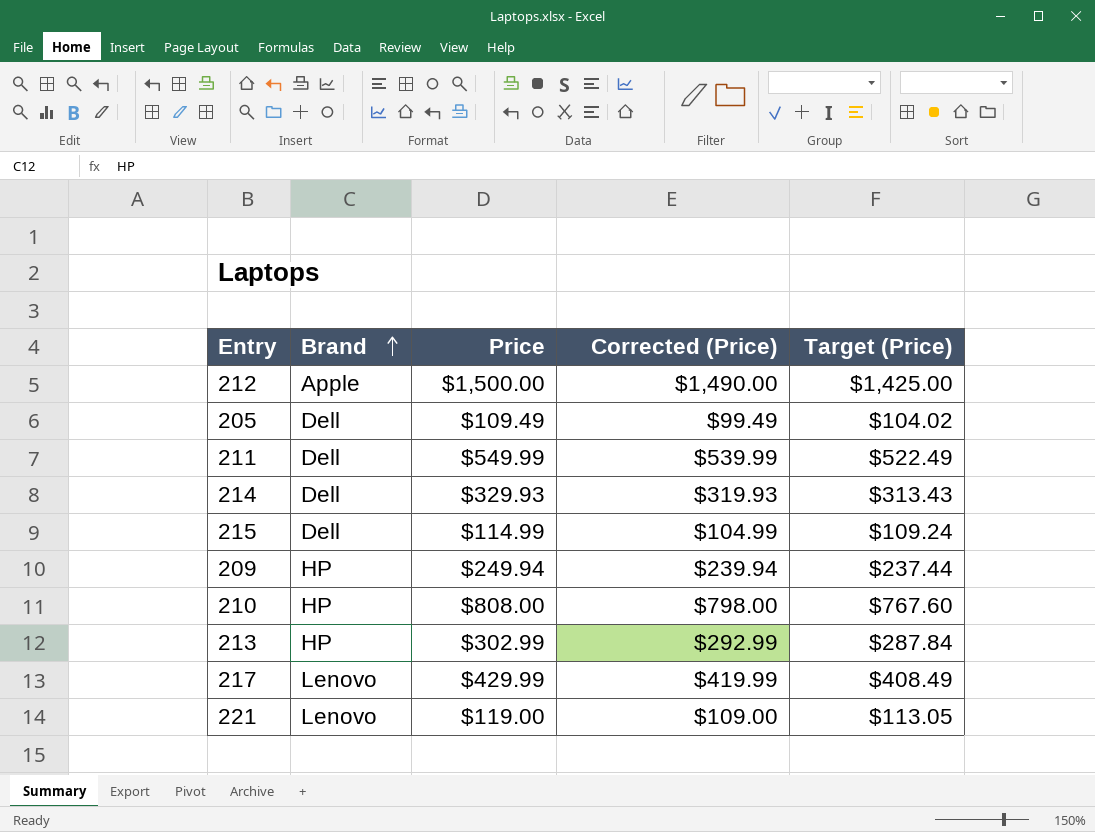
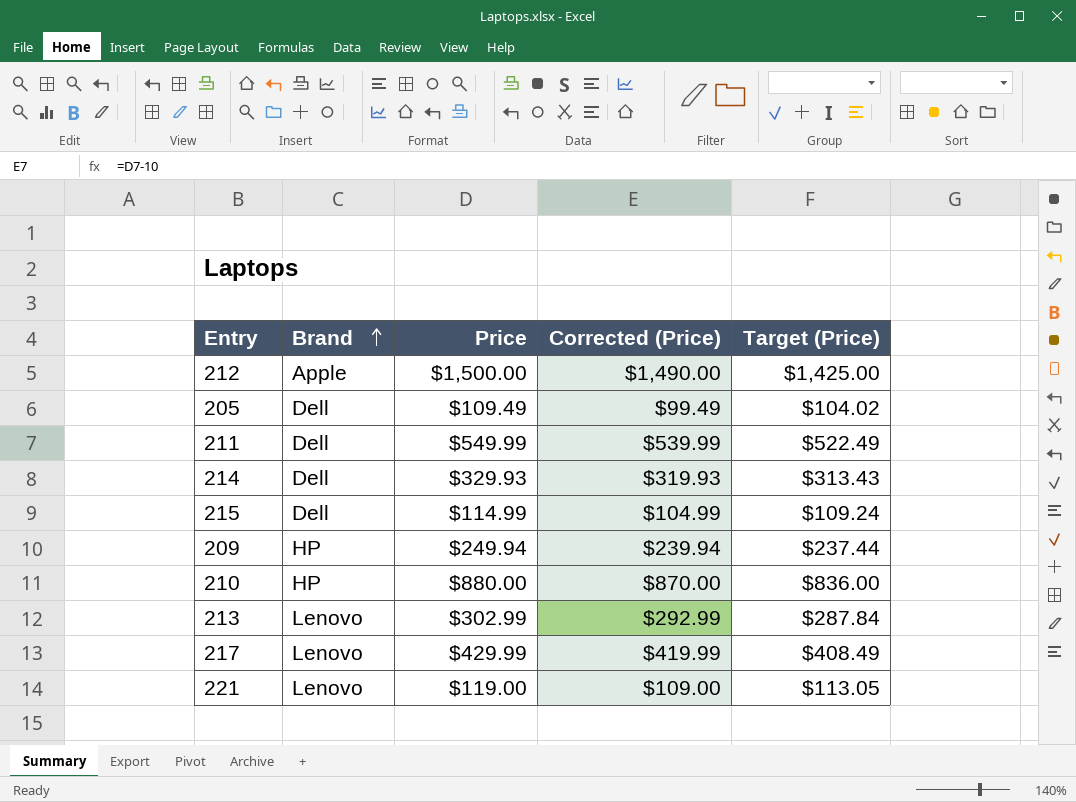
210 | Price: $808.00 -> $880.00
210 | Corrected (Price): $798.00 -> $870.00
210 | Target (Price): $767.60 -> $836.00
213 | Brand: HP -> Lenovo

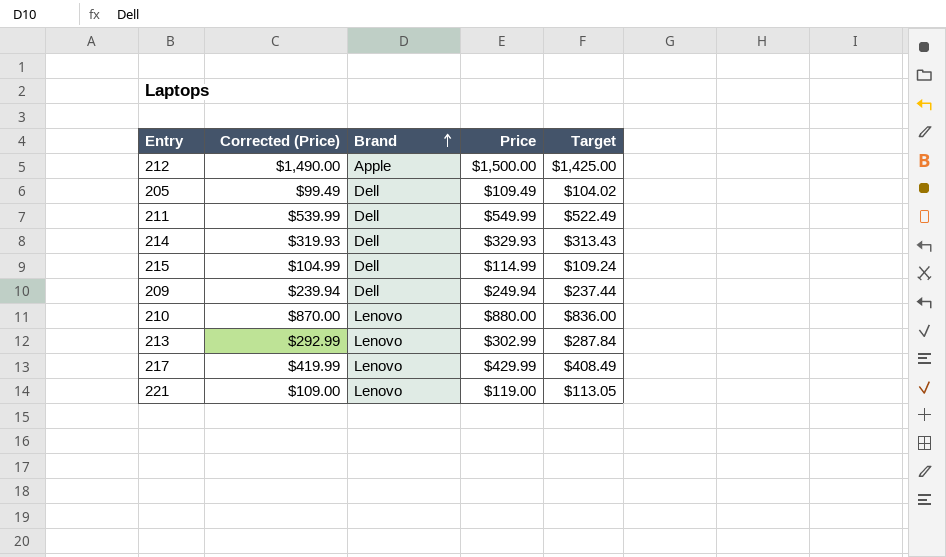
column Corrected (Price) | position: 4 -> 2
column name: Target (Price) -> Target
209 | Brand: HP -> Dell
210 | Brand: HP -> Lenovo

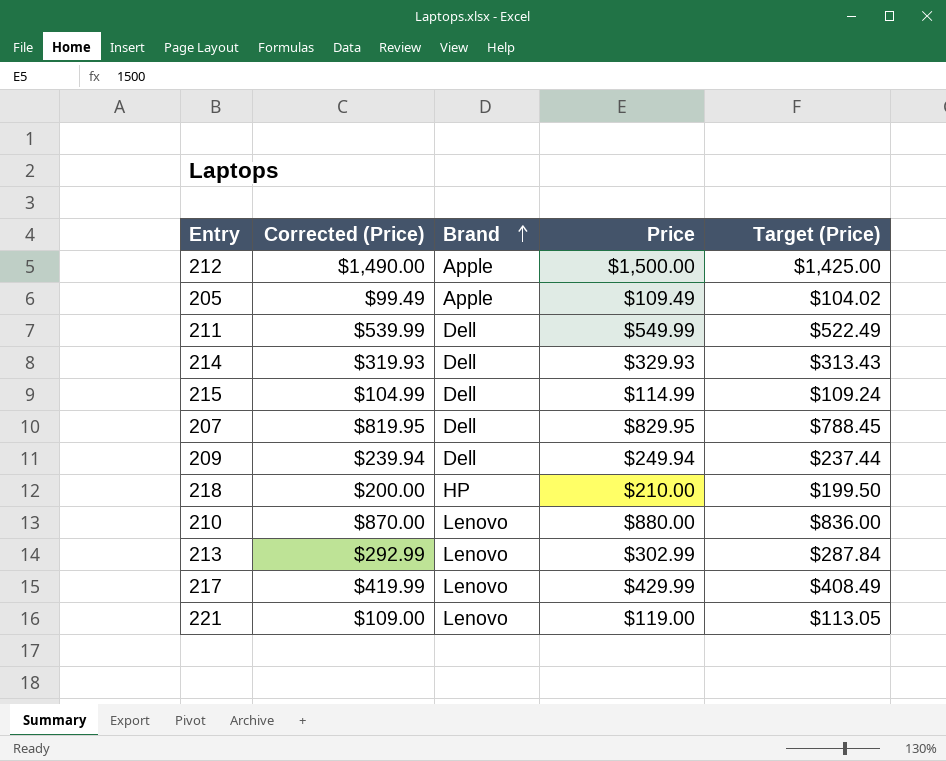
column name: Target -> Target (Price)
205 | Brand: Dell -> Apple
row 207: none -> $819.95 | Dell | $829.95 | $788.45
row 218: none -> $200.00 | HP | $210.00 | $199.50

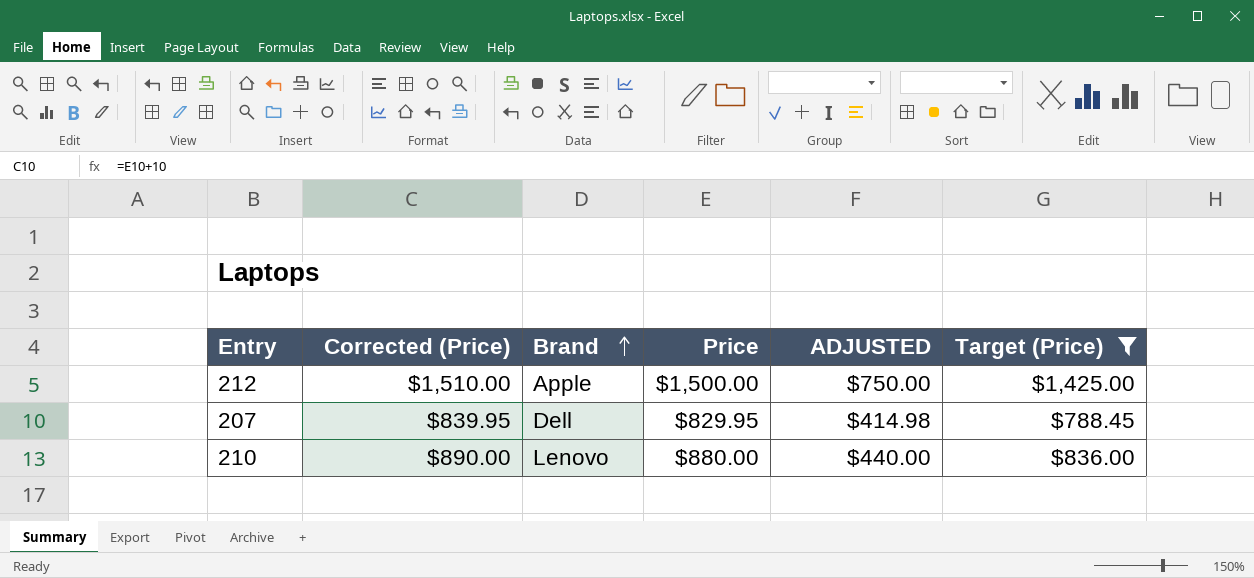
filter: none -> Target (Price) >= $788.45
column Corrected (Price) | formula: [Price] - 10 -> [Price] + 10
column ADJUSTED | formula: none -> [Price] * 0.5

